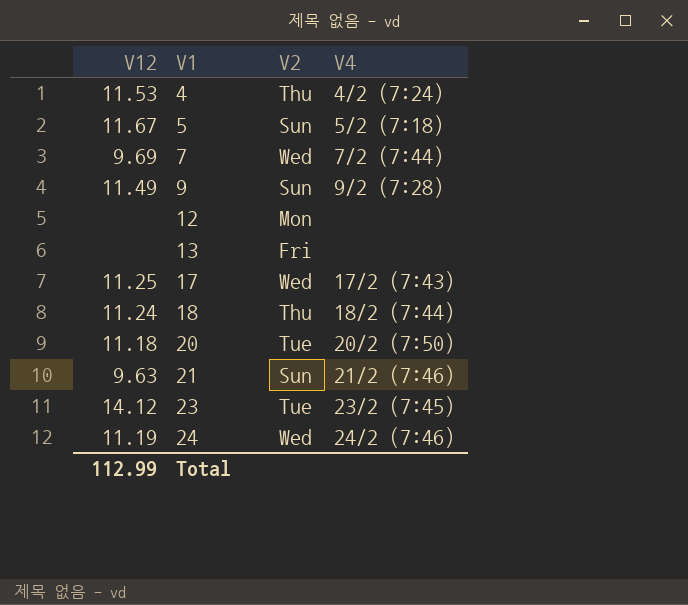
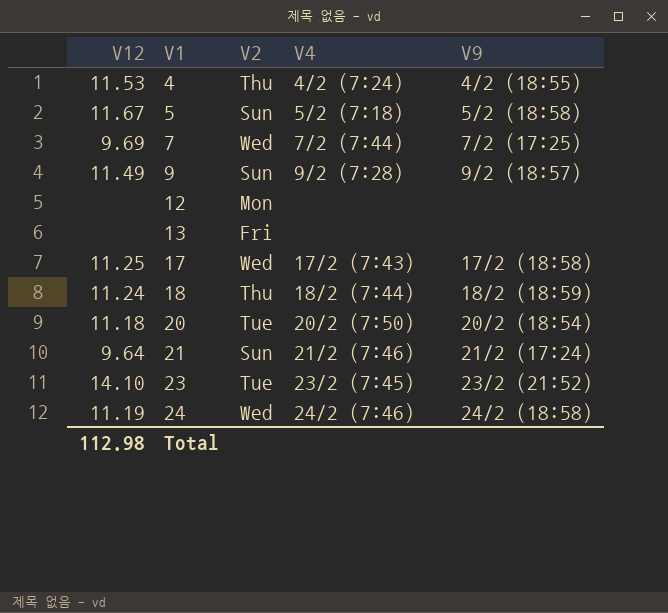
column V9 | position: none -> 5
21 | V12: 9.63 -> 9.64
23 | V12: 14.12 -> 14.10
Total | V12: 112.99 -> 112.98

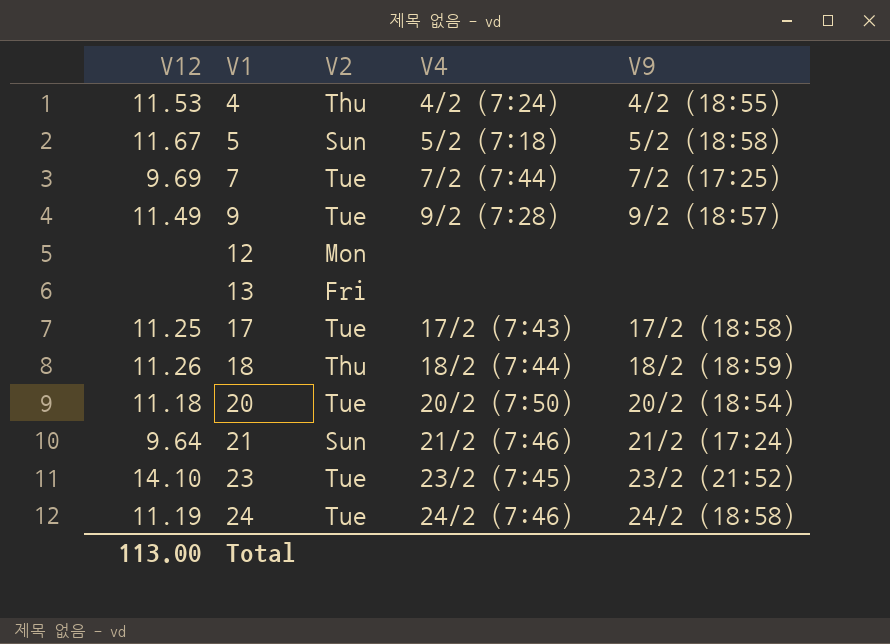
7 | V2: Wed -> Tue
9 | V2: Sun -> Tue
17 | V2: Wed -> Tue
18 | V12: 11.24 -> 11.26
24 | V2: Wed -> Tue
Total | V12: 112.98 -> 113.00

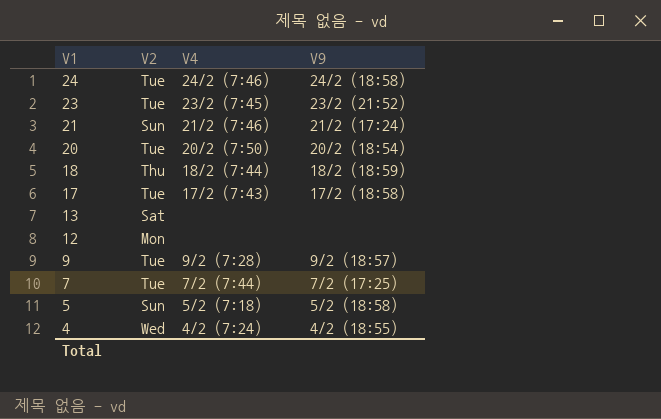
row order: V1 ascending -> V1 descending
column V12 | position: 1 -> none
13 | V2: Fri -> Sat
4 | V2: Thu -> Wed

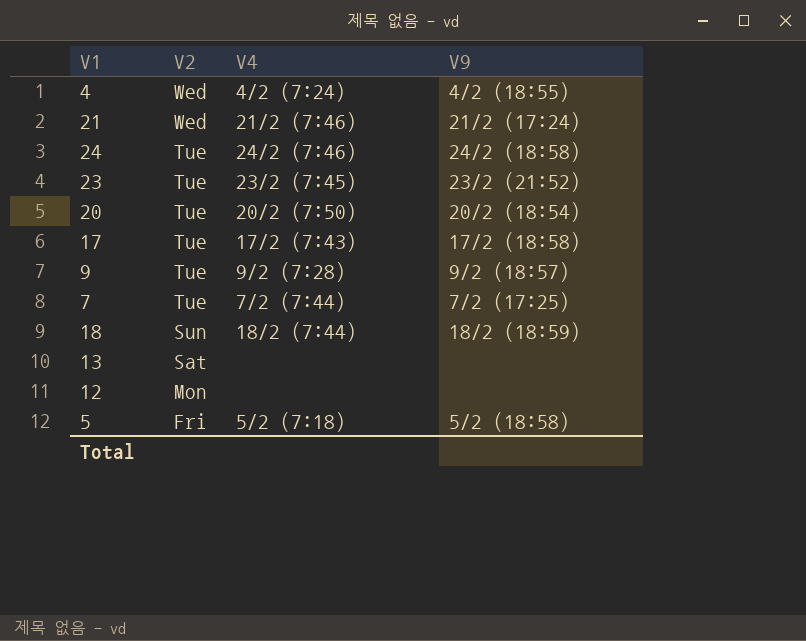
row order: V1 descending -> V2 descending
21 | V2: Sun -> Wed
18 | V2: Thu -> Sun
5 | V2: Sun -> Fri

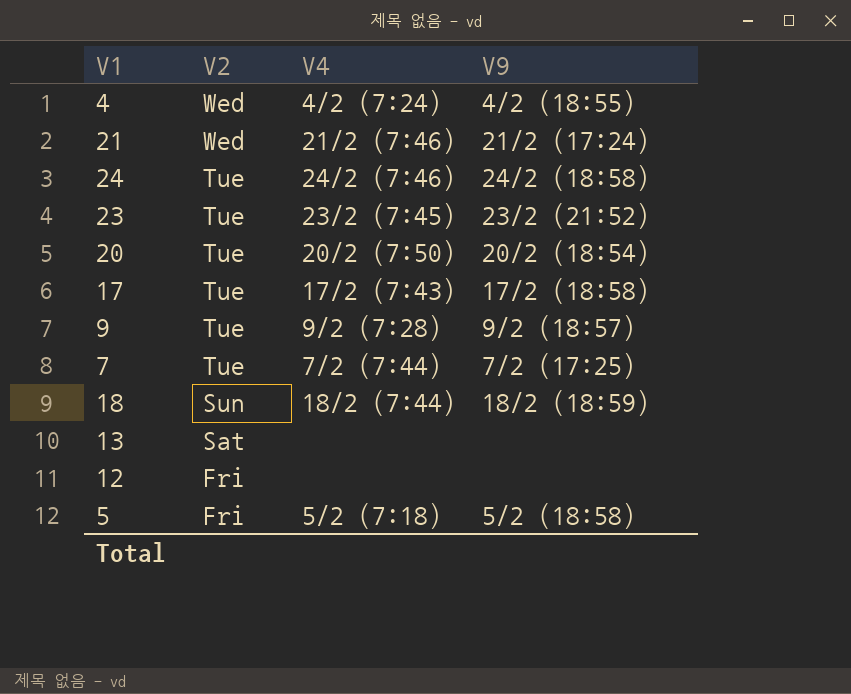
12 | V2: Mon -> Fri

